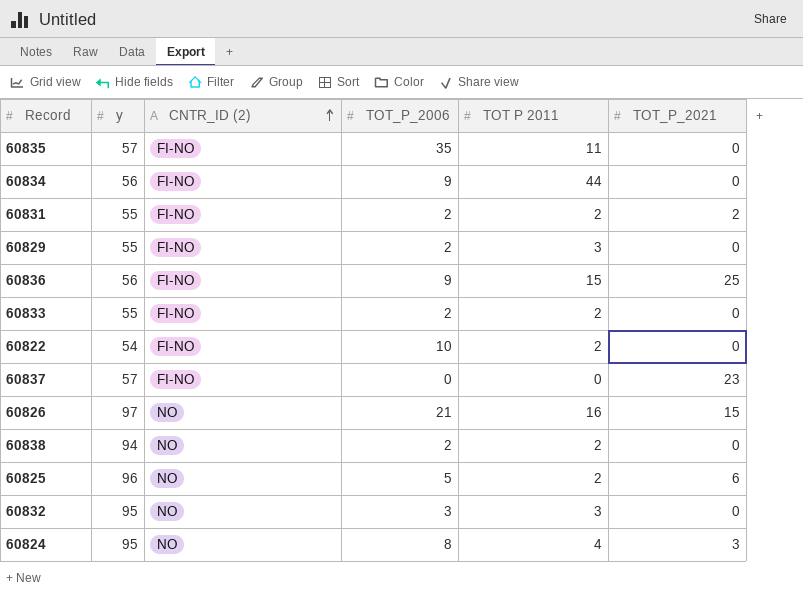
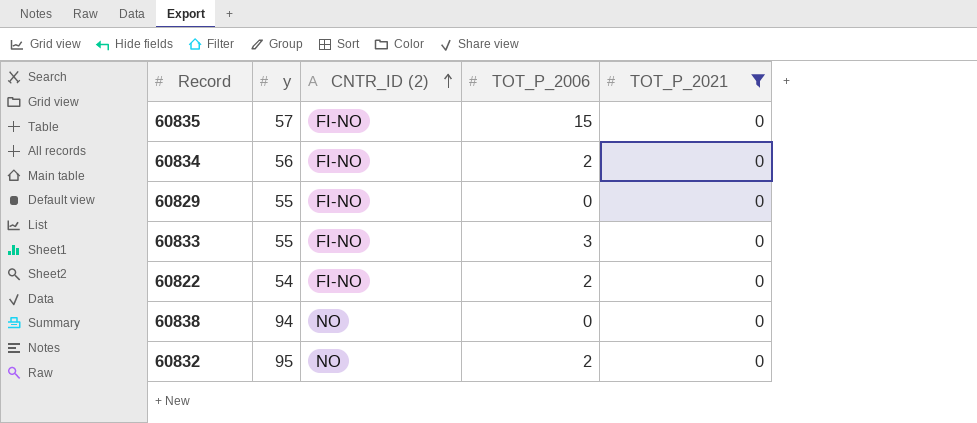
filter: none -> TOT_P_2021 = 0
column TOT P 2011 | position: 5 -> none
60835 | TOT_P_2006: 35 -> 15
60834 | TOT_P_2006: 9 -> 2
60829 | TOT_P_2006: 2 -> 0
60833 | TOT_P_2006: 2 -> 3
60822 | TOT_P_2006: 10 -> 2
60838 | TOT_P_2006: 2 -> 0
60832 | TOT_P_2006: 3 -> 2

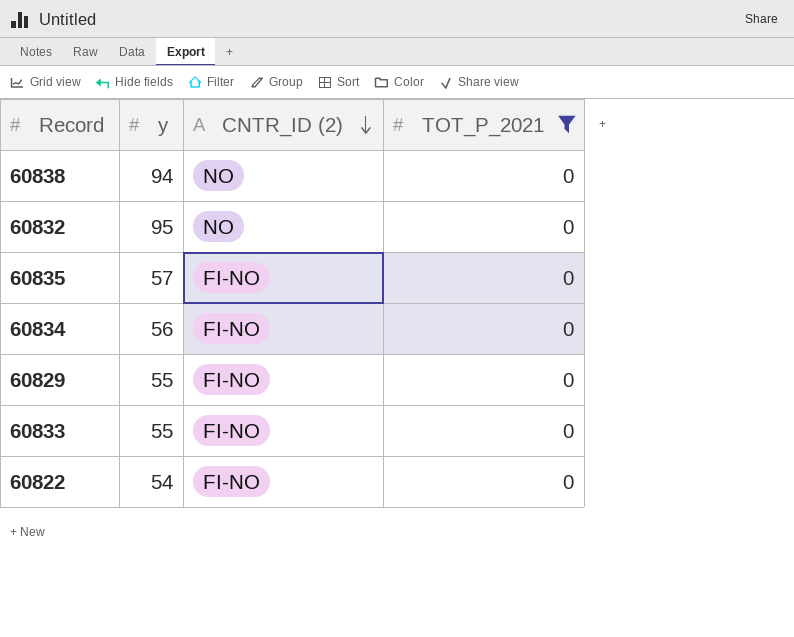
row order: CNTR_ID (2) ascending -> CNTR_ID (2) descending
column TOT_P_2006 | position: 4 -> none

